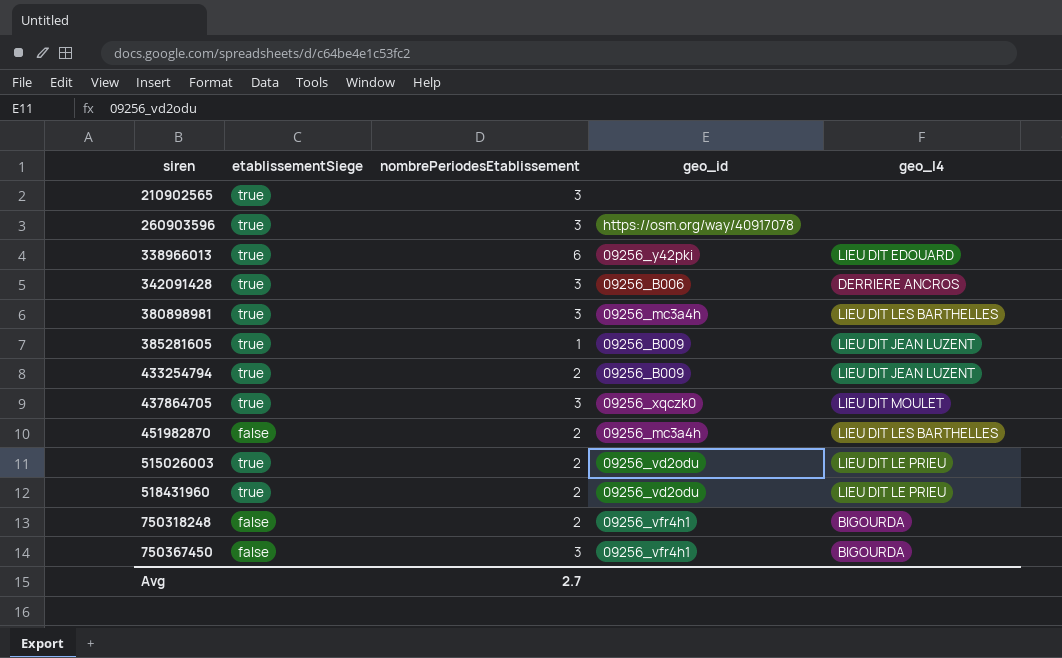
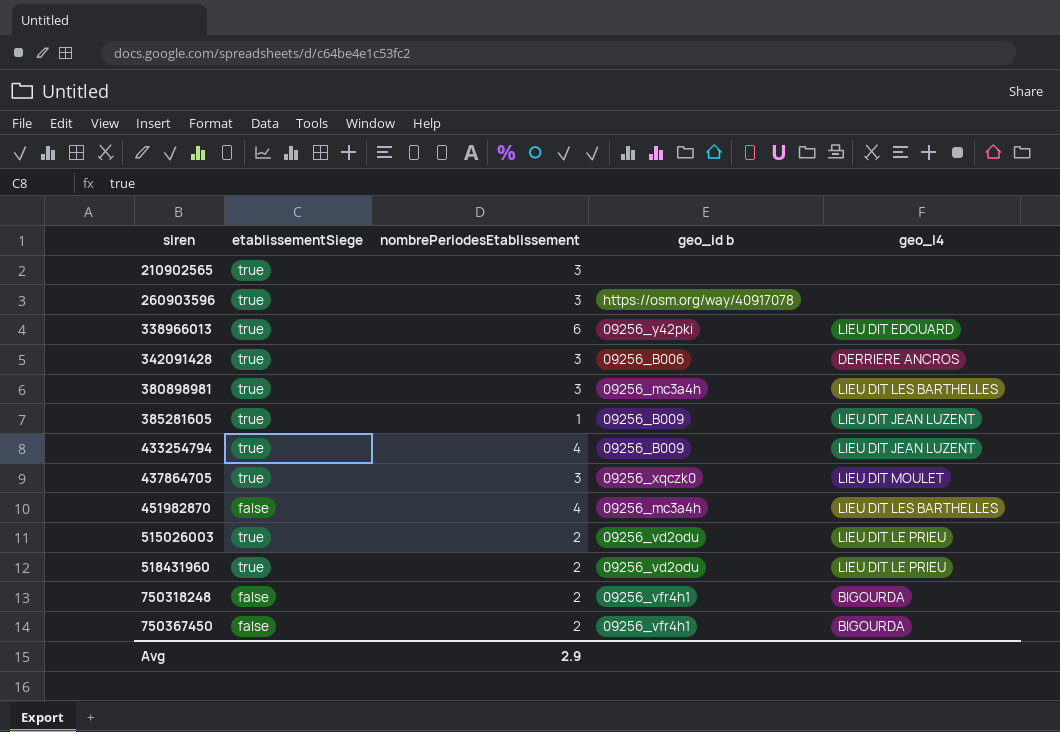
column name: geo_id -> geo_id b
433254794 | nombrePeriodesEtablissement: 2 -> 4
451982870 | nombrePeriodesEtablissement: 2 -> 4
750367450 | nombrePeriodesEtablissement: 3 -> 2
Avg | nombrePeriodesEtablissement: 2.7 -> 2.9

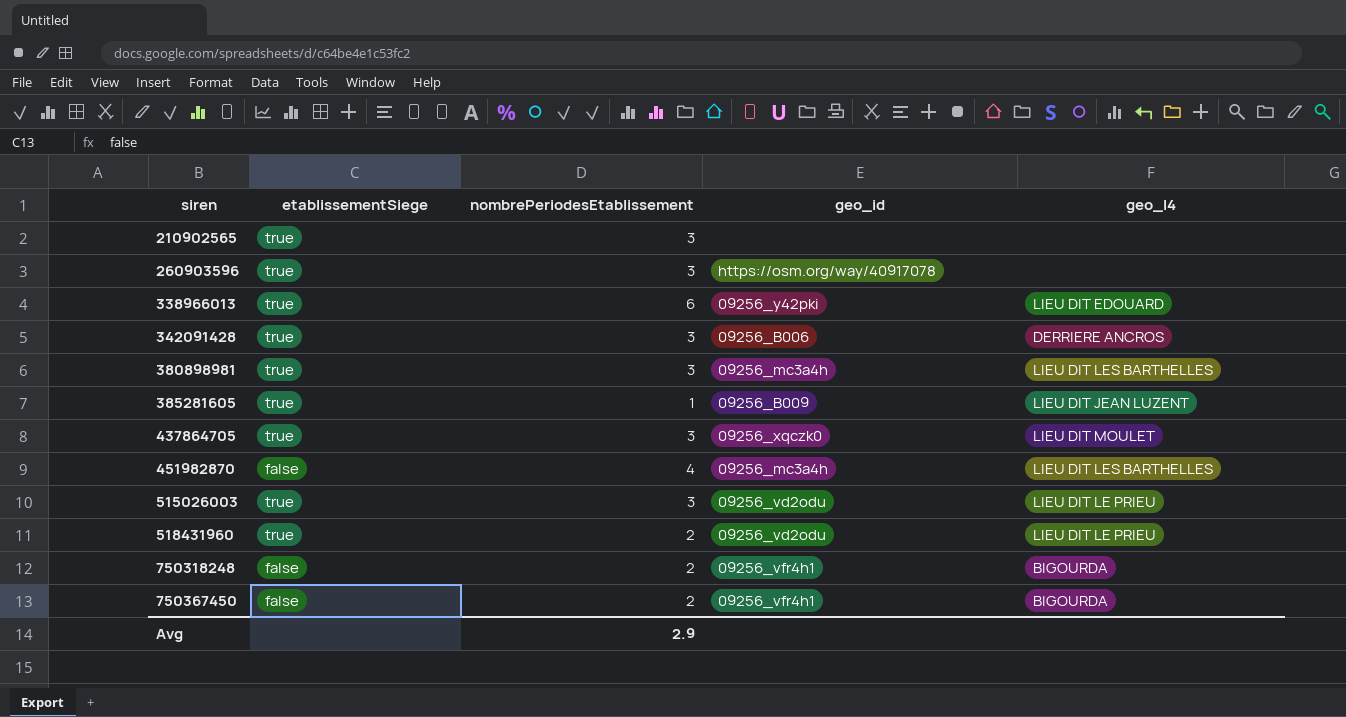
column name: geo_id b -> geo_id
row 433254794: true | 4 | 09256_B009 | LIEU DIT JEAN LUZENT -> none
515026003 | nombrePeriodesEtablissement: 2 -> 3

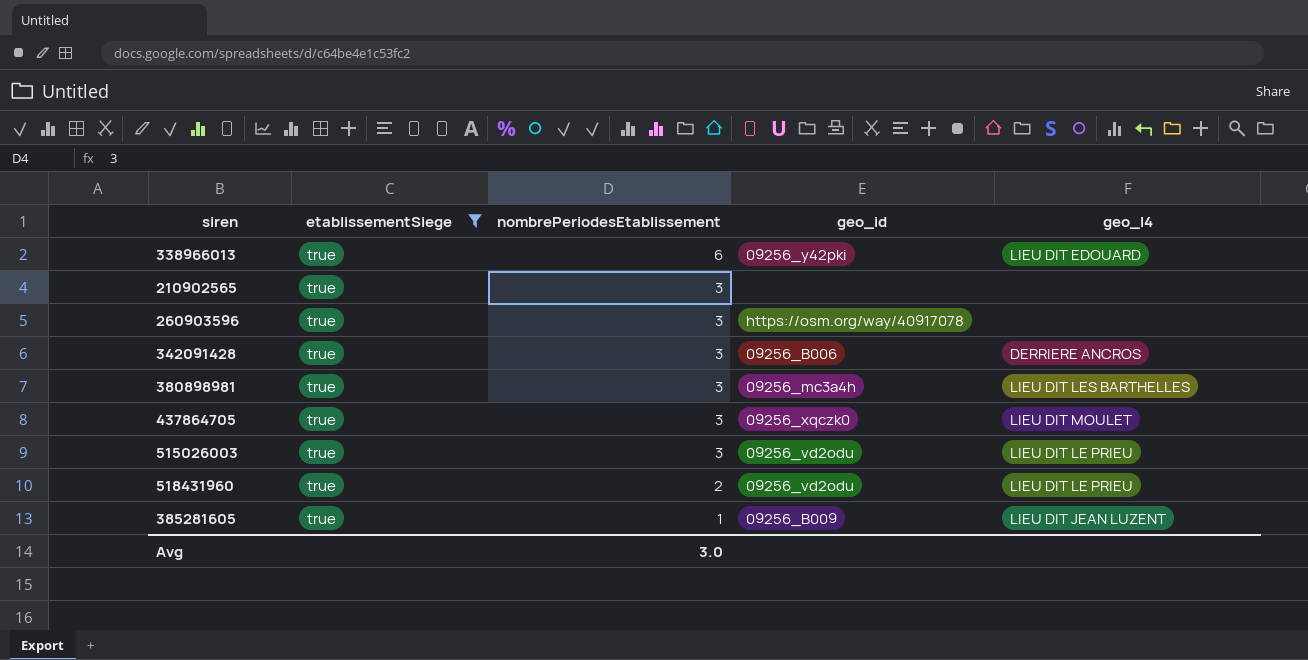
filter: none -> etablissementSiege = true
row order: siren ascending -> nombrePeriodesEtablissement descending
Avg | nombrePeriodesEtablissement: 2.9 -> 3.0

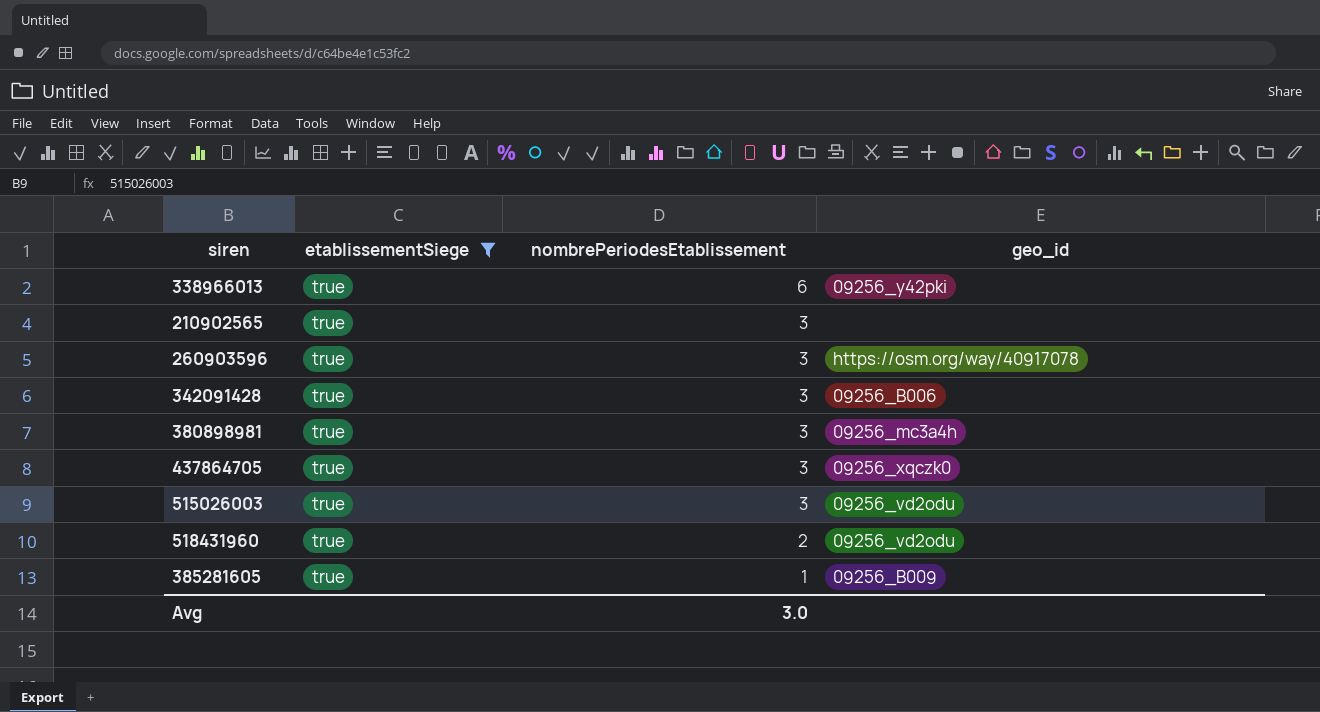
column geo_l4 | position: 5 -> none

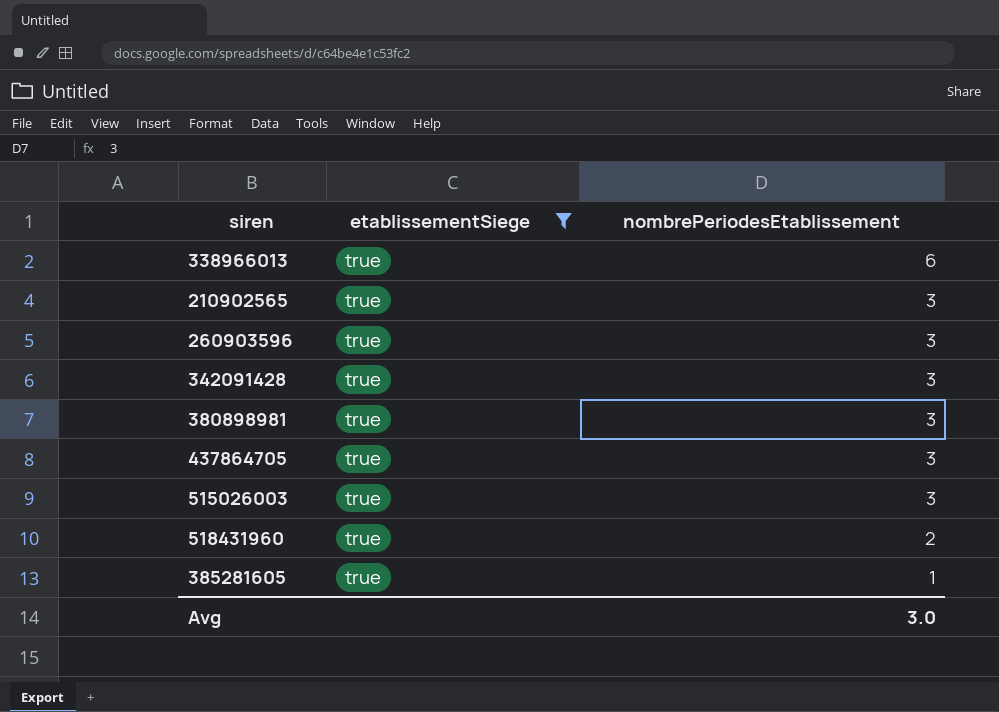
column geo_id | position: 4 -> none

